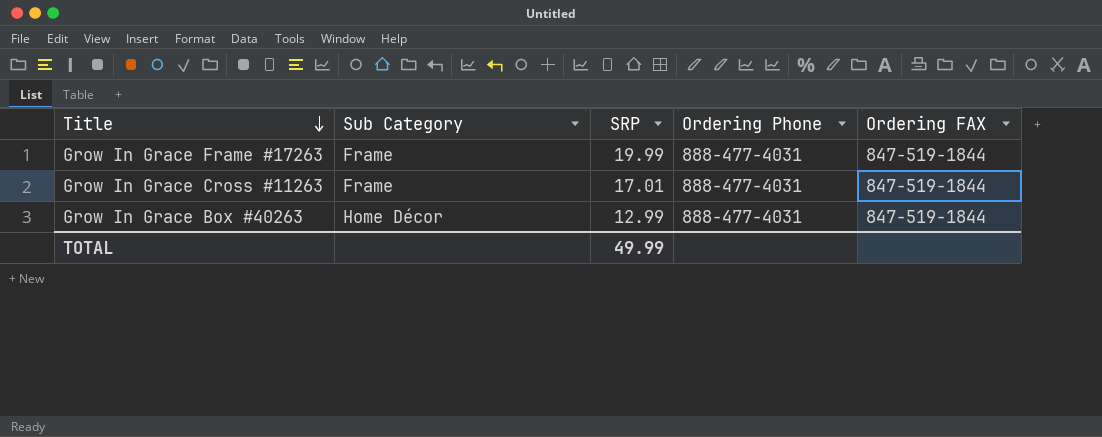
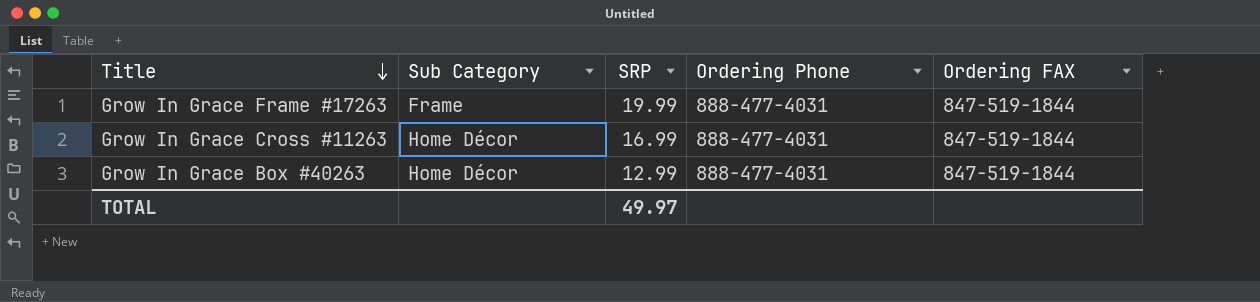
Grow In Grace Cross #11263 | Sub Category: Frame -> Home Décor
Grow In Grace Cross #11263 | SRP: 17.01 -> 16.99
TOTAL | SRP: 49.99 -> 49.97

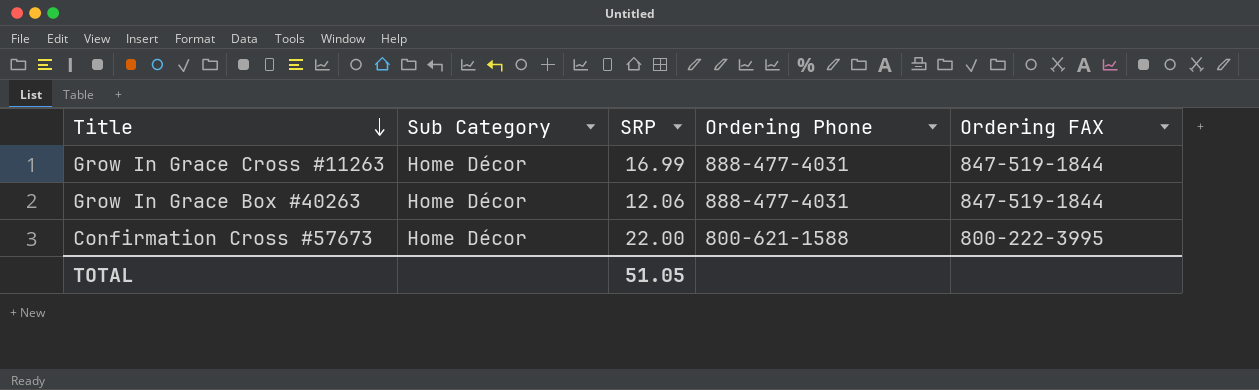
row Grow In Grace Frame #17263: Frame | 19.99 | 888-477-4031 | 847-519-1844 -> none
Grow In Grace Box #40263 | SRP: 12.99 -> 12.06
row Confirmation Cross #57673: none -> Home Décor | 22.00 | 800-621-1588 | 800-222-3995
TOTAL | SRP: 49.97 -> 51.05

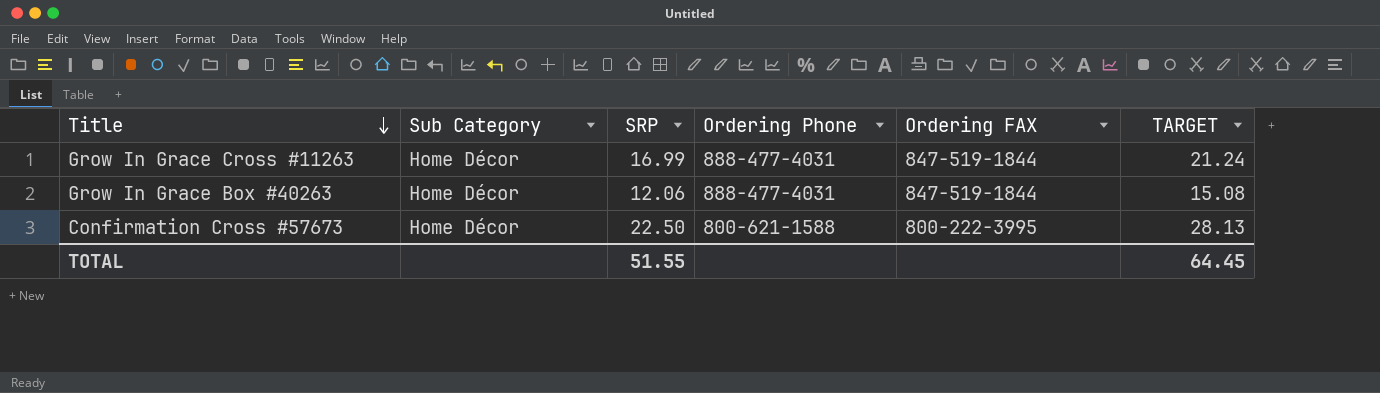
column TARGET | formula: none -> [SRP] * 1.25
Confirmation Cross #57673 | SRP: 22.00 -> 22.50
TOTAL | SRP: 51.05 -> 51.55

